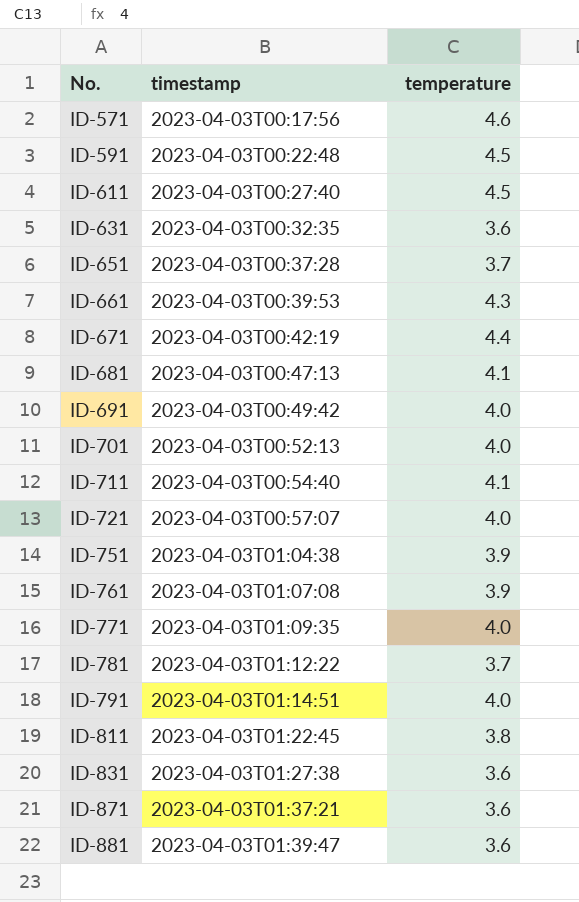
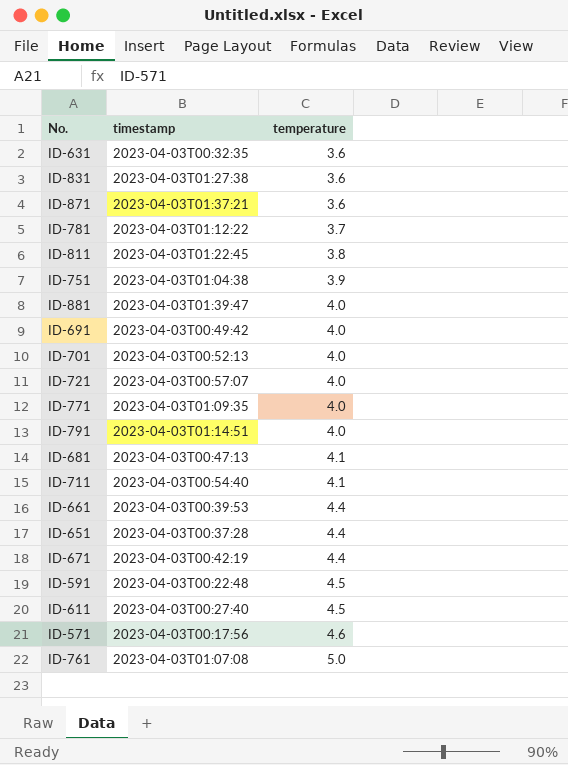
row order: No. ascending -> temperature ascending
ID-881 | temperature: 3.6 -> 4.0
ID-661 | temperature: 4.3 -> 4.4
ID-651 | temperature: 3.7 -> 4.4
ID-761 | temperature: 3.9 -> 5.0

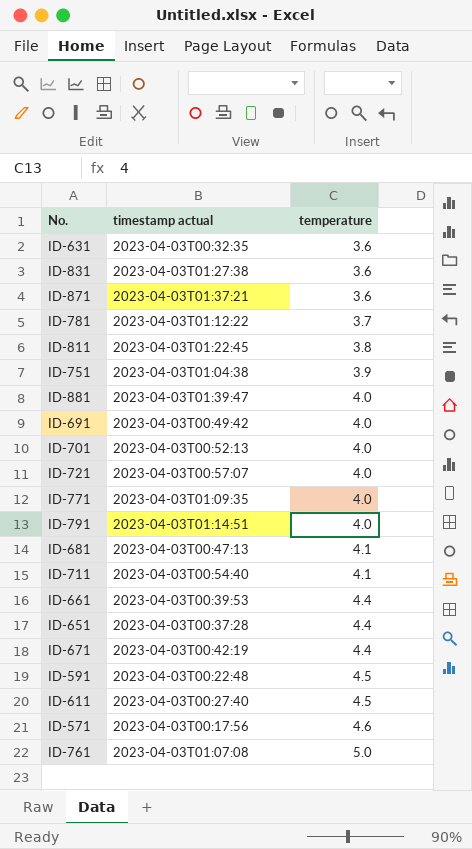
column name: timestamp -> timestamp actual

